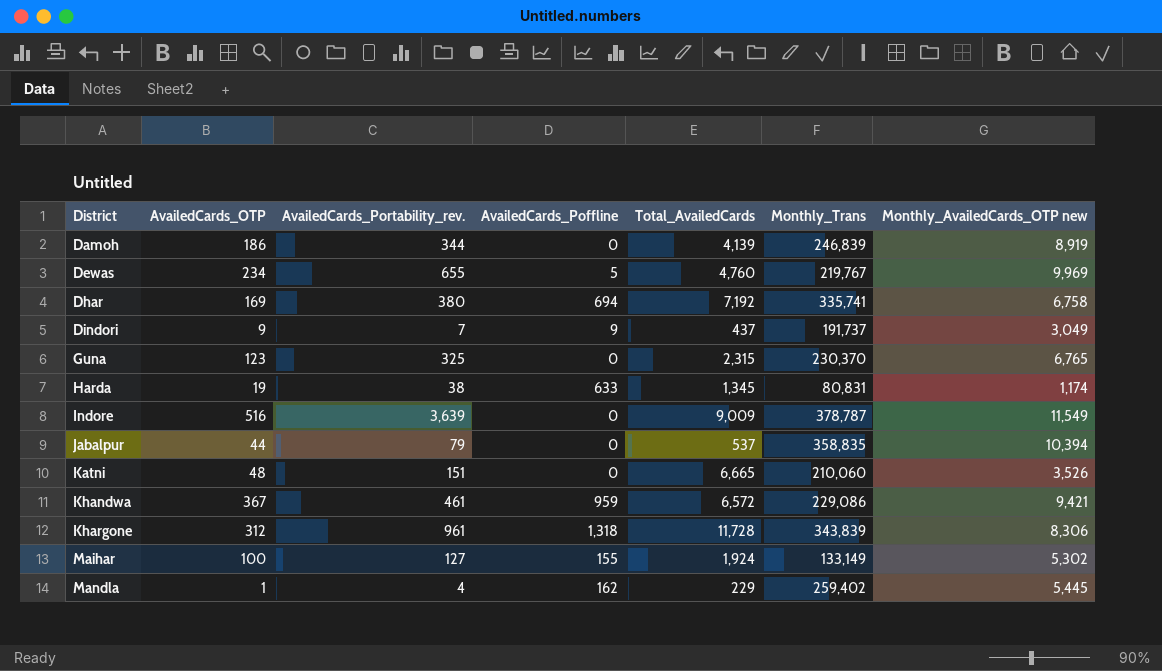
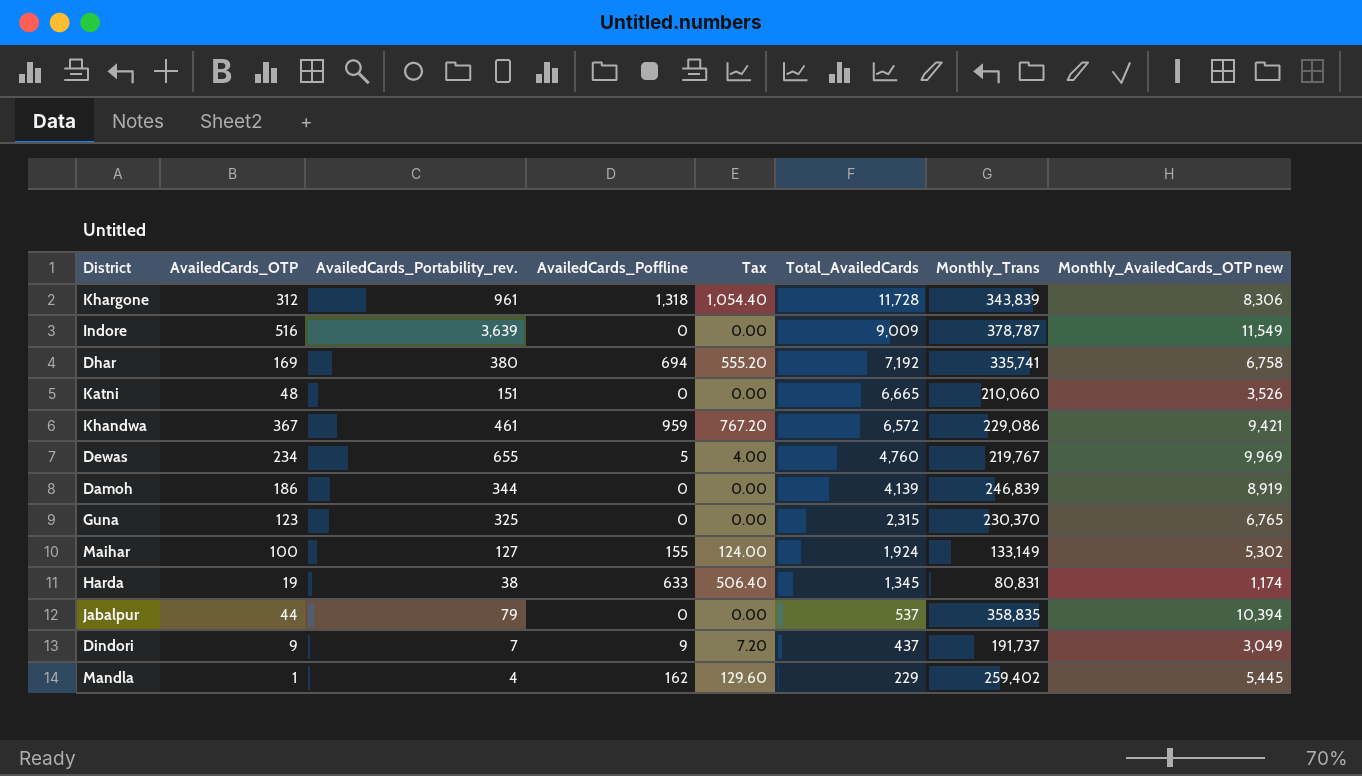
row order: District ascending -> Total_AvailedCards descending
column Tax | formula: none -> [AvailedCards_Poffline] * 0.8

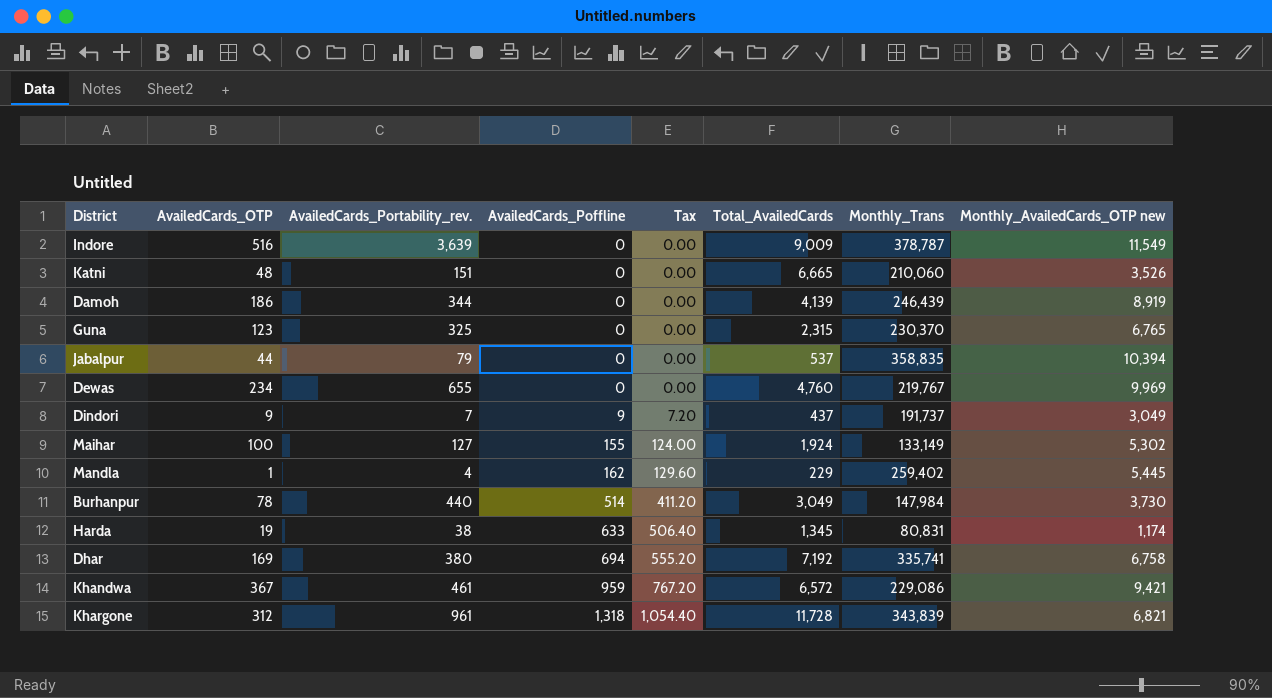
row order: Total_AvailedCards descending -> AvailedCards_Poffline ascending
Damoh | Monthly_Trans: 246,839 -> 246,439
Dewas | AvailedCards_Poffline: 5 -> 0
Dewas | Tax: 4.00 -> 0.00
row Burhanpur: none -> 78 | 440 | 514 | 411.20 | 3,049 | 147,984 | 3,730
Khargone | Monthly_AvailedCards_OTP new: 8,306 -> 6,821

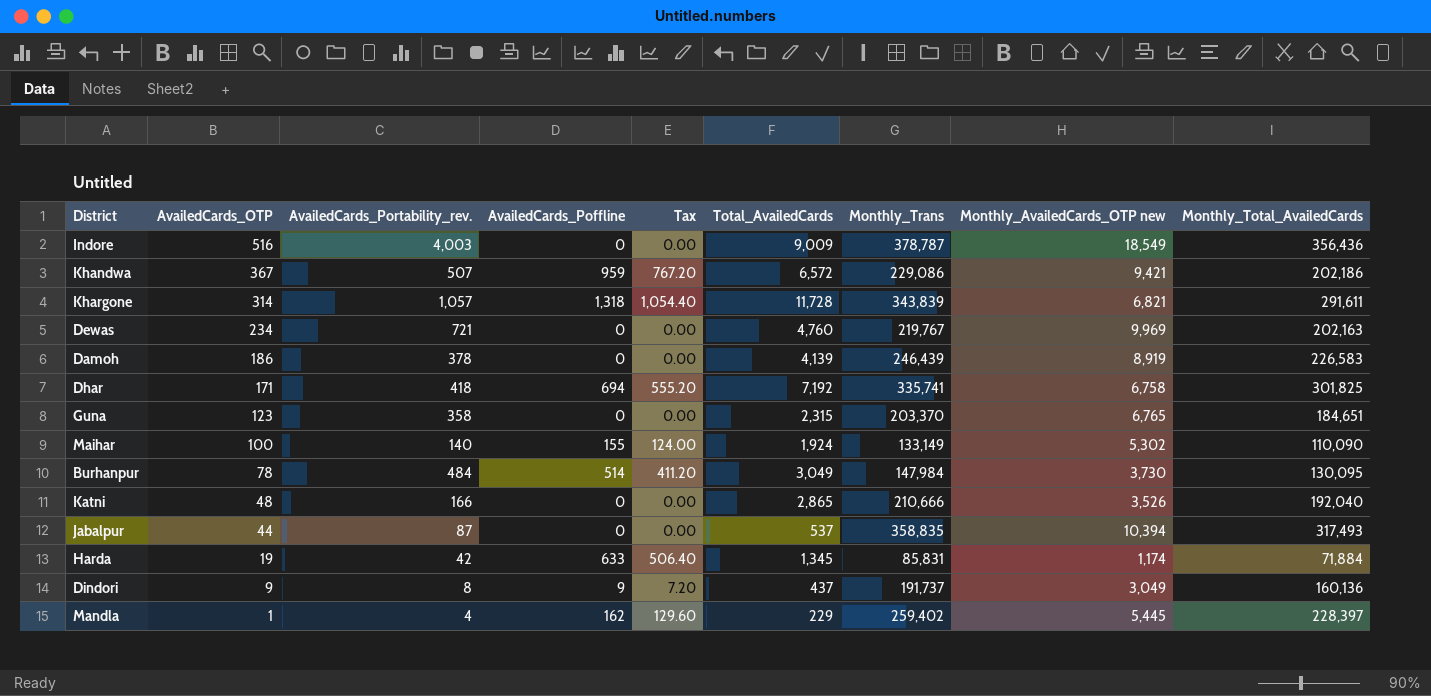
row order: AvailedCards_Poffline ascending -> AvailedCards_OTP descending
column Monthly_Total_AvailedCards | position: none -> 9
Indore | AvailedCards_Portability_rev.: 3,639 -> 4,003
Indore | Monthly_AvailedCards_OTP new: 11,549 -> 18,549
Khandwa | AvailedCards_Portability_rev.: 461 -> 507
Khargone | AvailedCards_OTP: 312 -> 314
Khargone | AvailedCards_Portability_rev.: 961 -> 1,057
Dewas | AvailedCards_Portability_rev.: 655 -> 721
Damoh | AvailedCards_Portability_rev.: 344 -> 378
Dhar | AvailedCards_OTP: 169 -> 171
Dhar | AvailedCards_Portability_rev.: 380 -> 418
Guna | AvailedCards_Portability_rev.: 325 -> 358
Guna | Monthly_Trans: 230,370 -> 203,370
Maihar | AvailedCards_Portability_rev.: 127 -> 140
Burhanpur | AvailedCards_Portability_rev.: 440 -> 484
Katni | AvailedCards_Portability_rev.: 151 -> 166
Katni | Total_AvailedCards: 6,665 -> 2,865
Katni | Monthly_Trans: 210,060 -> 210,666
Jabalpur | AvailedCards_Portability_rev.: 79 -> 87
Harda | AvailedCards_Portability_rev.: 38 -> 42
Harda | Monthly_Trans: 80,831 -> 85,831
Dindori | AvailedCards_Portability_rev.: 7 -> 8

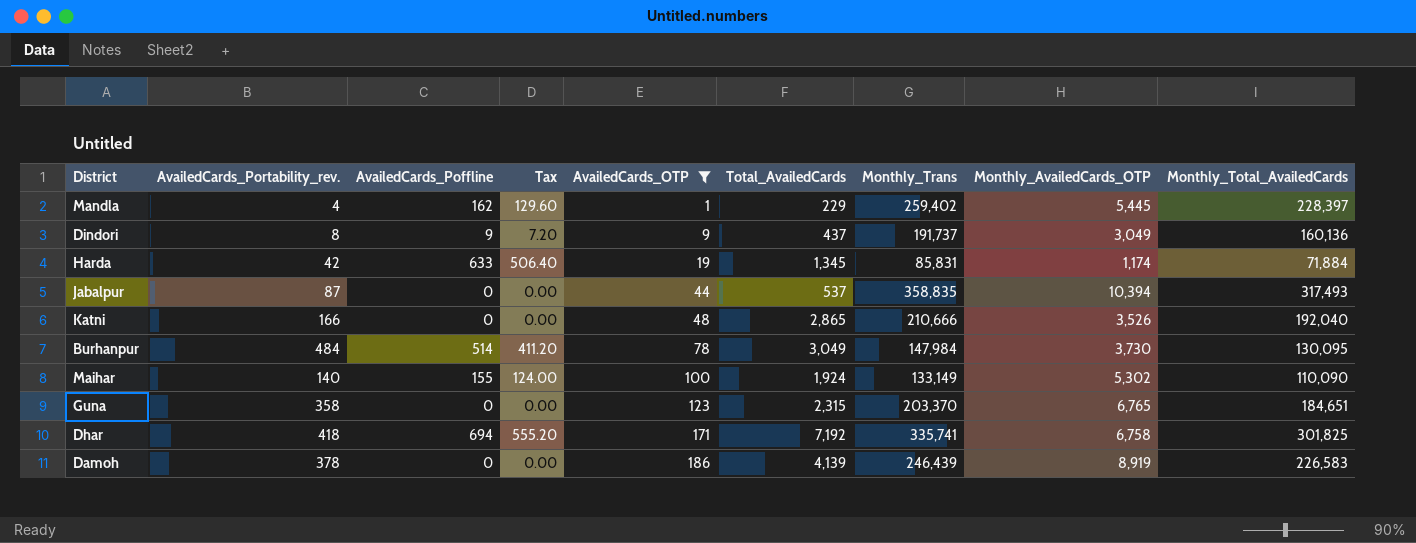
filter: none -> AvailedCards_OTP <= 186
row order: AvailedCards_OTP descending -> AvailedCards_OTP ascending
column AvailedCards_OTP | position: 2 -> 5
column name: Monthly_AvailedCards_OTP new -> Monthly_AvailedCards_OTP

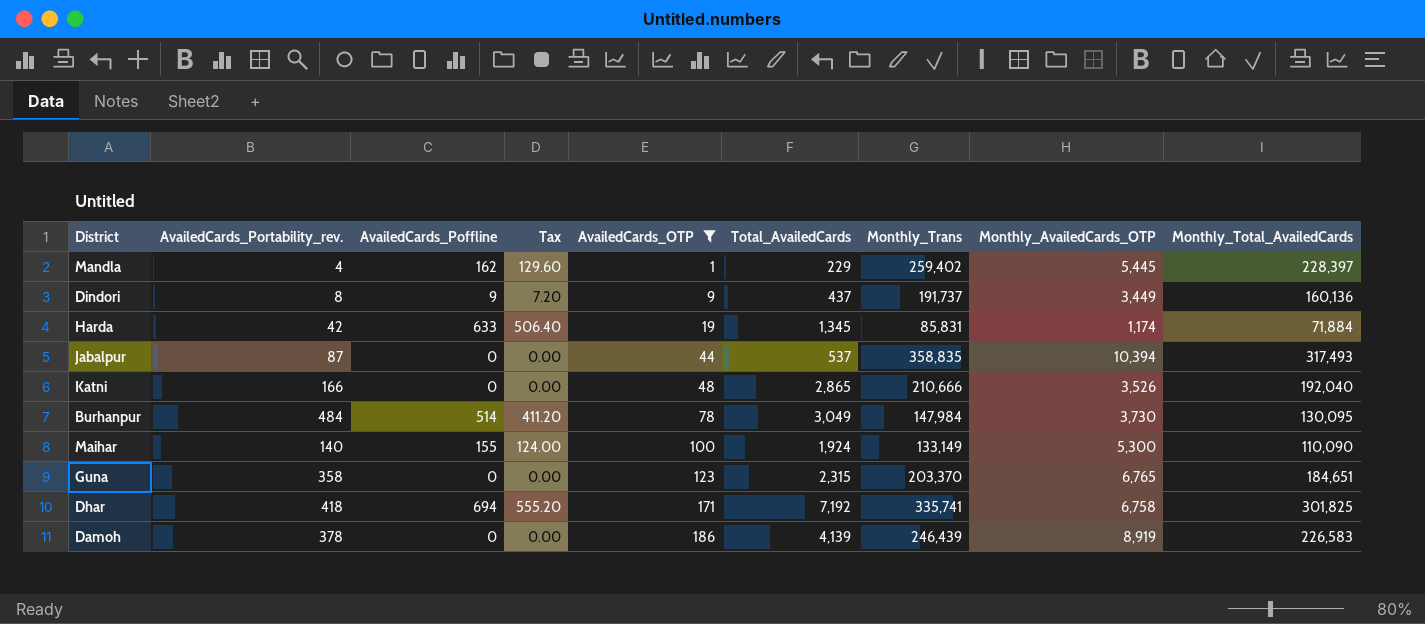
Dindori | Monthly_AvailedCards_OTP: 3,049 -> 3,449
Maihar | Monthly_AvailedCards_OTP: 5,302 -> 5,300

